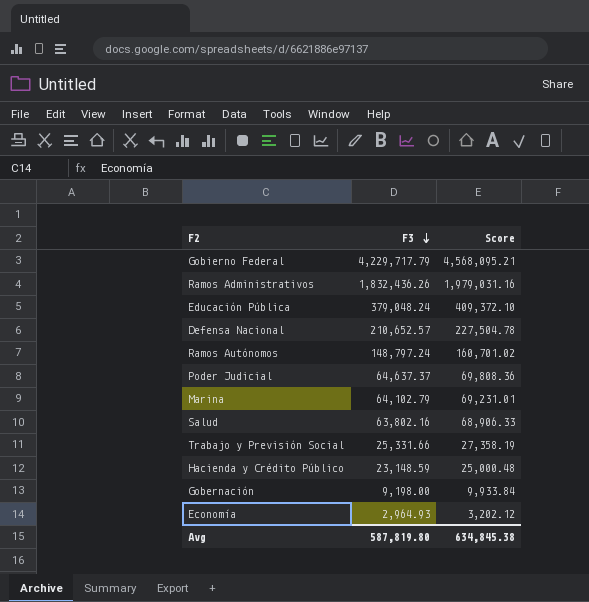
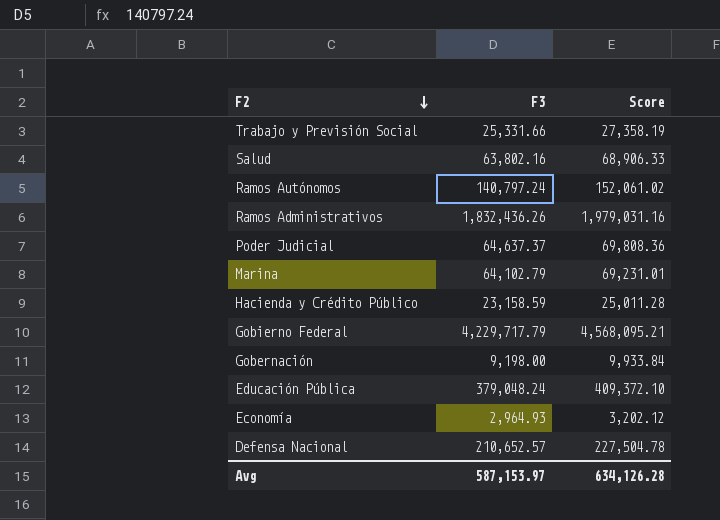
row order: F3 descending -> F2 descending
Ramos Autónomos | F3: 148,797.24 -> 140,797.24
Ramos Autónomos | Score: 160,701.02 -> 152,061.02
Hacienda y Crédito Público | F3: 23,148.59 -> 23,158.59
Hacienda y Crédito Público | Score: 25,000.48 -> 25,011.28
Avg | F3: 587,819.80 -> 587,153.97
Avg | Score: 634,845.38 -> 634,126.28

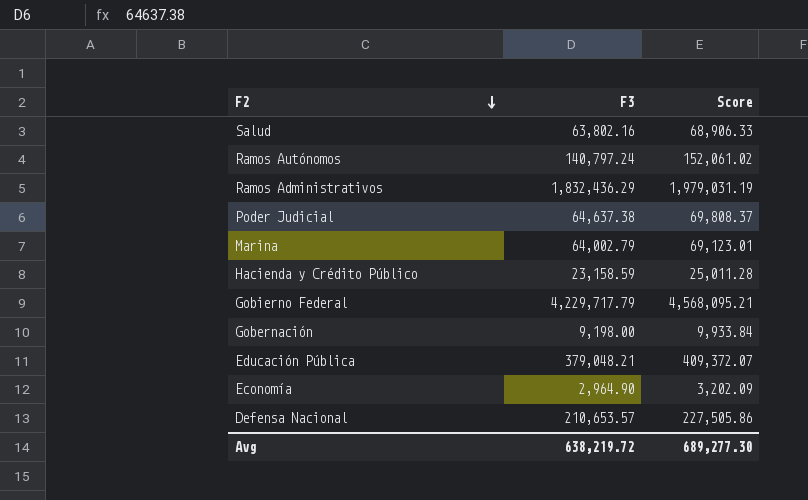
row Trabajo y Previsión Social: 25,331.66 | 27,358.19 -> none
Ramos Administrativos | F3: 1,832,436.26 -> 1,832,436.29
Ramos Administrativos | Score: 1,979,031.16 -> 1,979,031.19
Poder Judicial | F3: 64,637.37 -> 64,637.38
Poder Judicial | Score: 69,808.36 -> 69,808.37
Marina | F3: 64,102.79 -> 64,002.79
Marina | Score: 69,231.01 -> 69,123.01
Educación Pública | F3: 379,048.24 -> 379,048.21
Educación Pública | Score: 409,372.10 -> 409,372.07
Economía | F3: 2,964.93 -> 2,964.90
Economía | Score: 3,202.12 -> 3,202.09
Defensa Nacional | F3: 210,652.57 -> 210,653.57
Defensa Nacional | Score: 227,504.78 -> 227,505.86
Avg | F3: 587,153.97 -> 638,219.72
Avg | Score: 634,126.28 -> 689,277.30

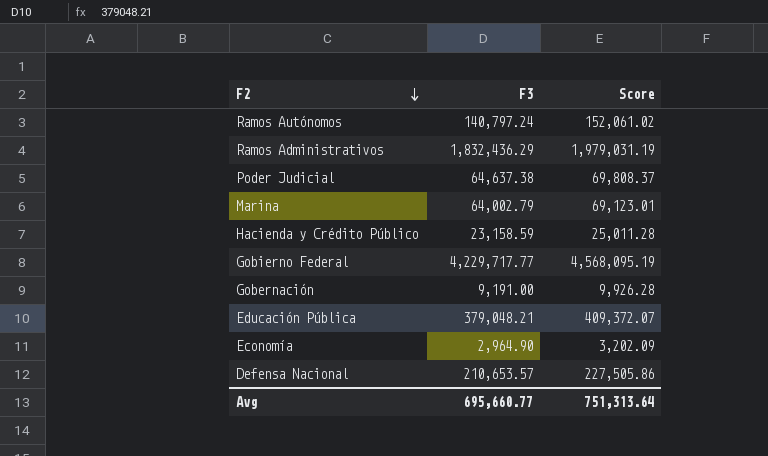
row Salud: 63,802.16 | 68,906.33 -> none
Gobierno Federal | F3: 4,229,717.79 -> 4,229,717.77
Gobierno Federal | Score: 4,568,095.21 -> 4,568,095.19
Gobernación | F3: 9,198.00 -> 9,191.00
Gobernación | Score: 9,933.84 -> 9,926.28
Avg | F3: 638,219.72 -> 695,660.77
Avg | Score: 689,277.30 -> 751,313.64

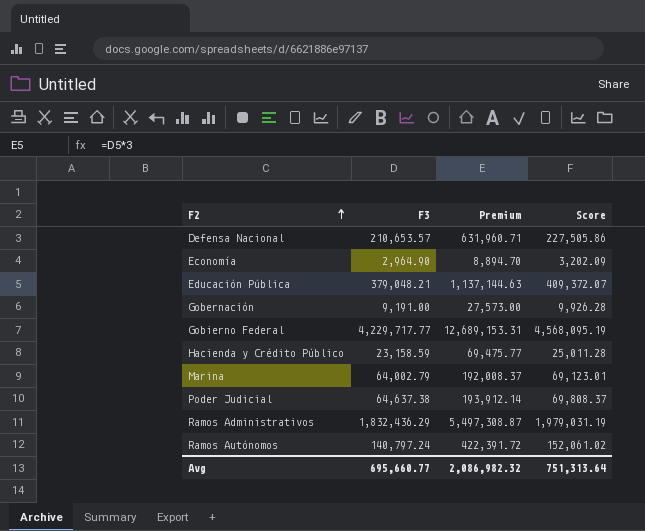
row order: F2 descending -> F2 ascending
column Premium | formula: none -> [F3] * 3

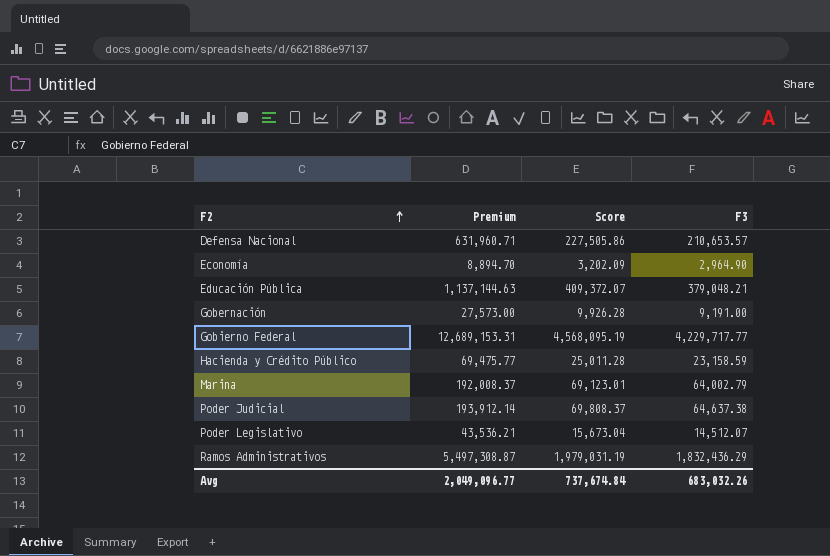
column F3 | position: 2 -> 4
row Ramos Autónomos: 140,797.24 | 422,391.72 | 152,061.02 -> none
row Poder Legislativo: none -> 43,536.21 | 15,673.04 | 14,512.07
Avg | Premium: 2,086,982.32 -> 2,049,096.77
Avg | Score: 751,313.64 -> 737,674.84
Avg | F3: 695,660.77 -> 683,032.26

